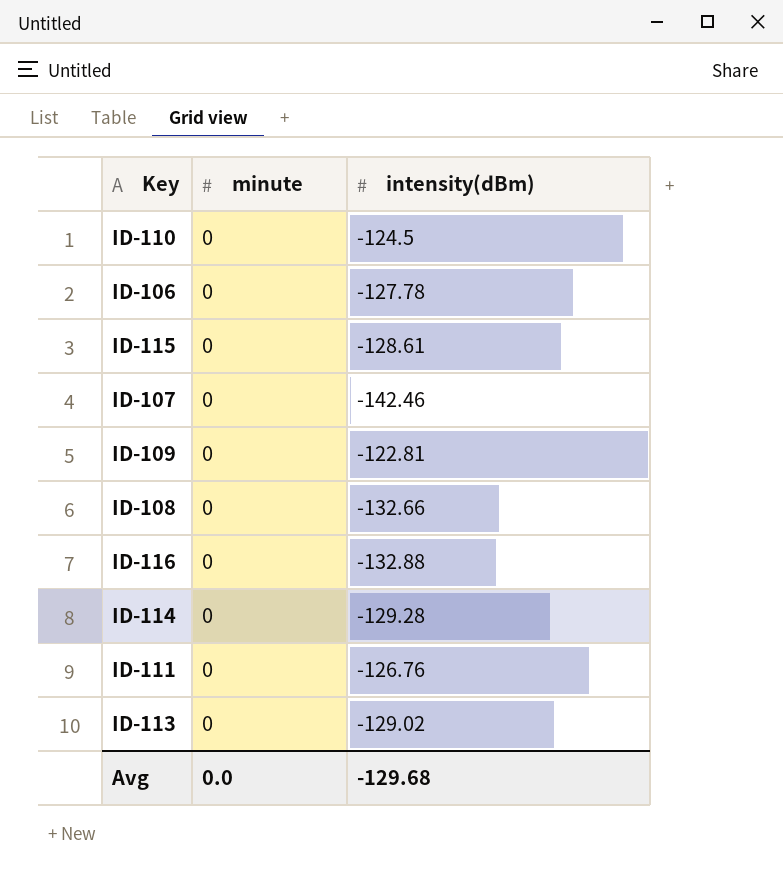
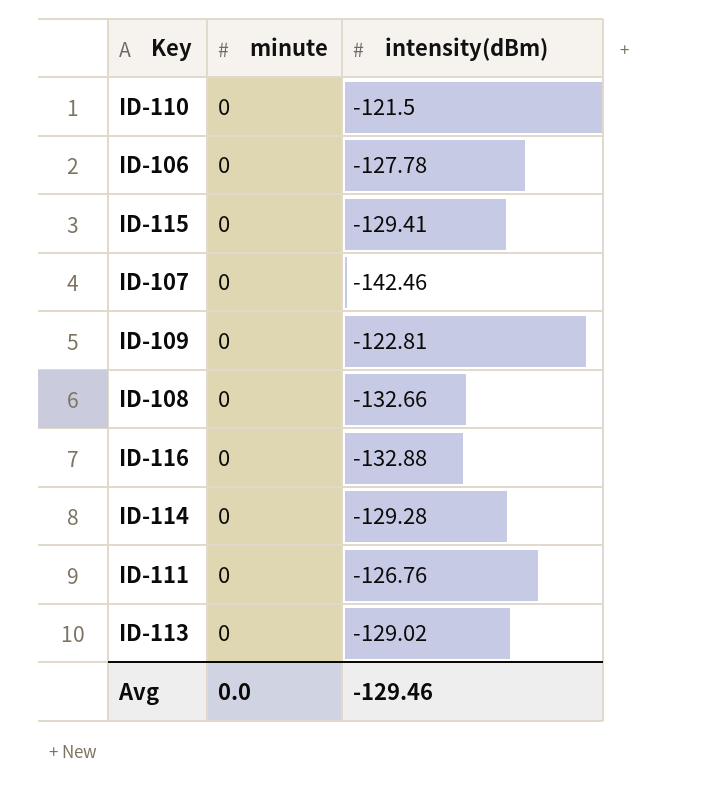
ID-110 | intensity(dBm): -124.5 -> -121.5
ID-115 | intensity(dBm): -128.61 -> -129.41
Avg | intensity(dBm): -129.68 -> -129.46

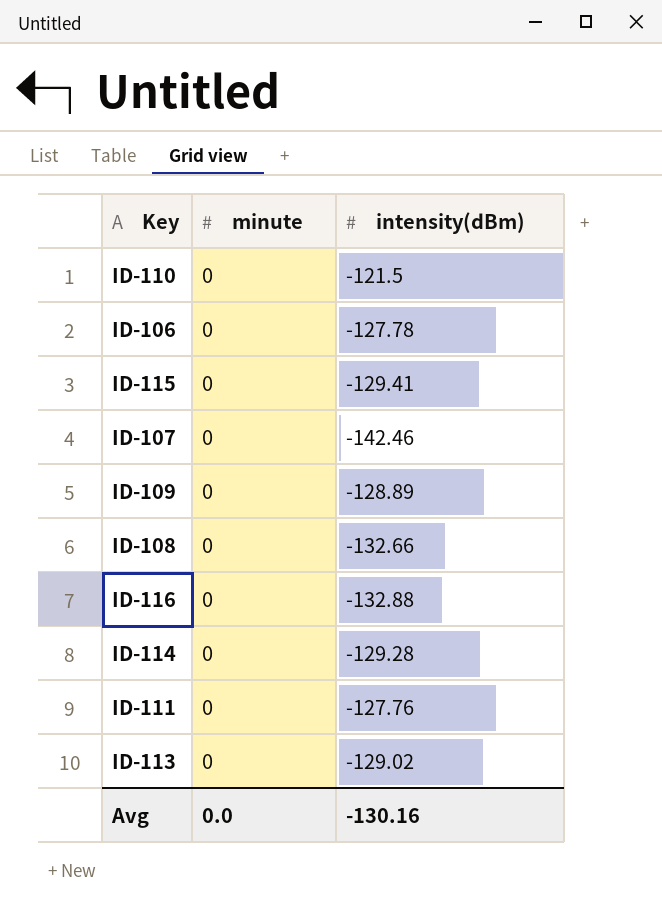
ID-109 | intensity(dBm): -122.81 -> -128.89
ID-111 | intensity(dBm): -126.76 -> -127.76
Avg | intensity(dBm): -129.46 -> -130.16

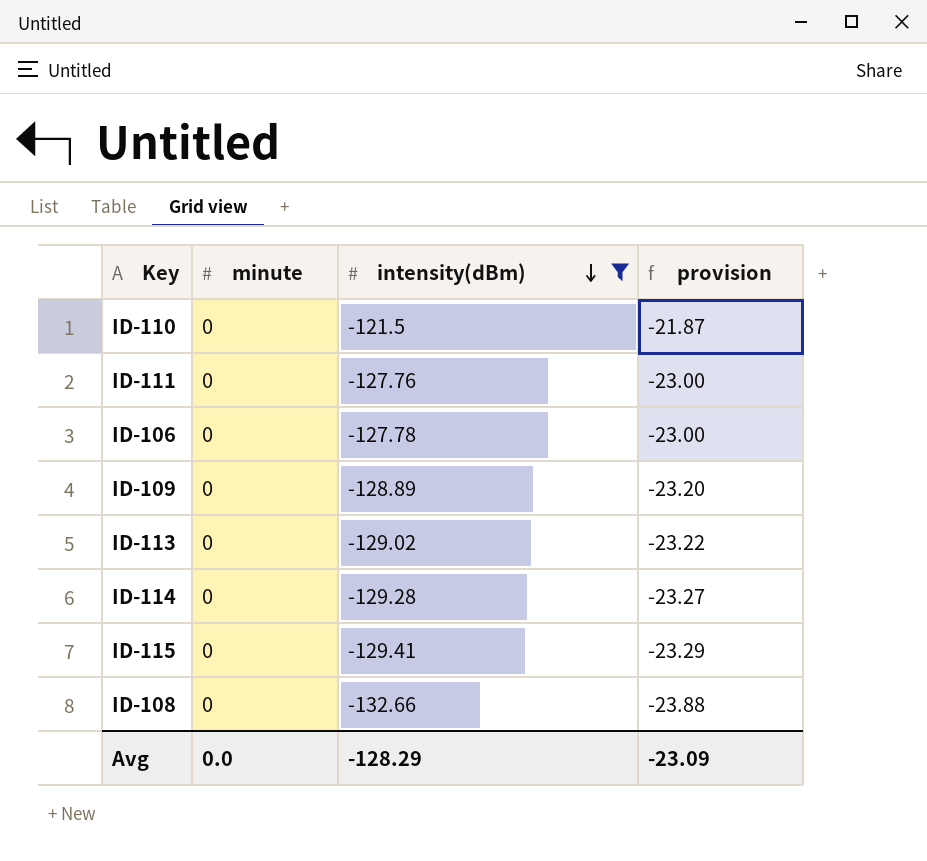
filter: none -> intensity(dBm) >= -132.66
row order: none -> intensity(dBm) descending
column provision | formula: none -> [intensity(dBm)] * 0.18
Avg | intensity(dBm): -130.16 -> -128.29

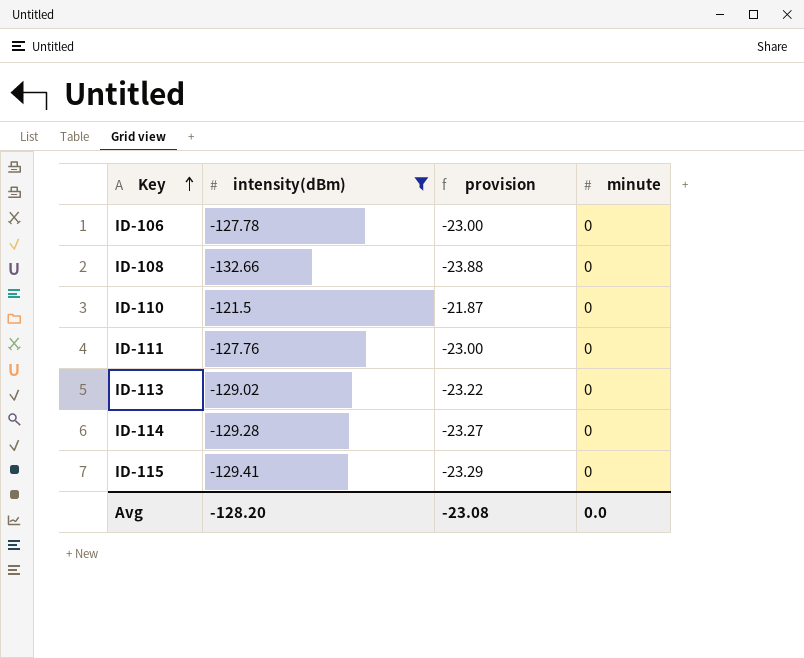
row order: intensity(dBm) descending -> Key ascending
column minute | position: 2 -> 4
row ID-109: 0 | -128.89 | -23.20 -> none
Avg | intensity(dBm): -128.29 -> -128.20
Avg | provision: -23.09 -> -23.08

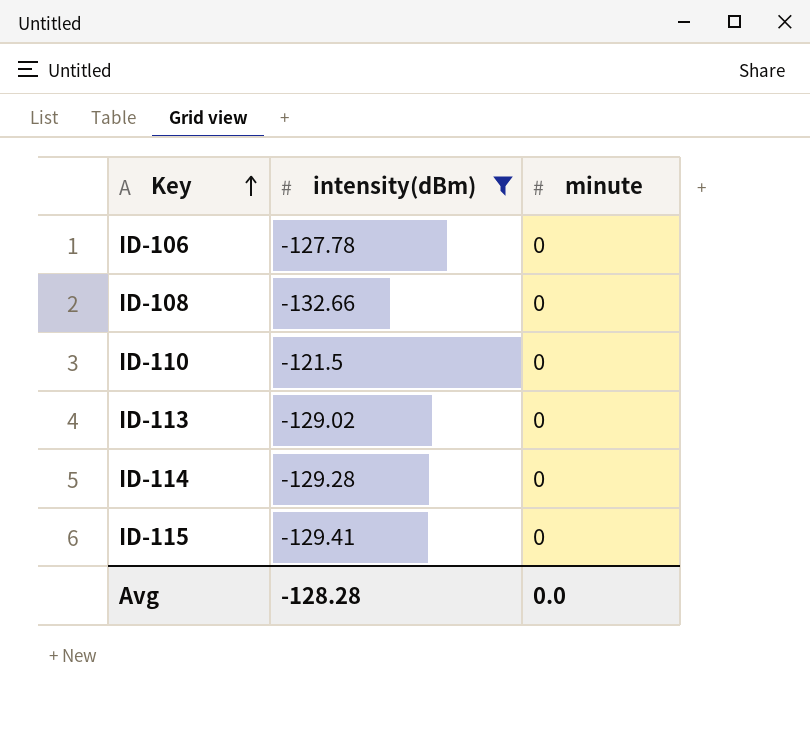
column provision | formula: [intensity(dBm)] * 0.18 -> none
row ID-111: -127.76 | -23.00 | 0 -> none
Avg | intensity(dBm): -128.20 -> -128.28

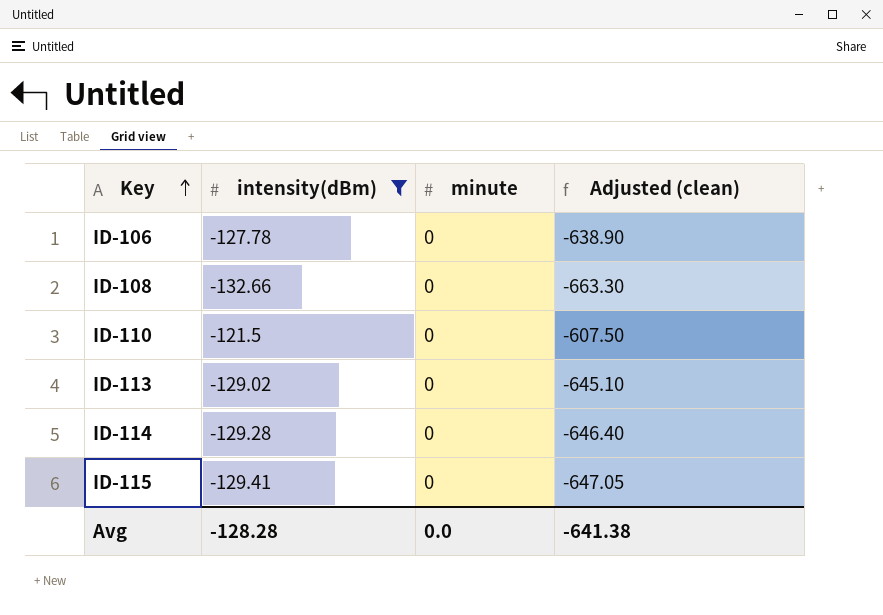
column Adjusted (clean) | formula: none -> [intensity(dBm)] * 5

